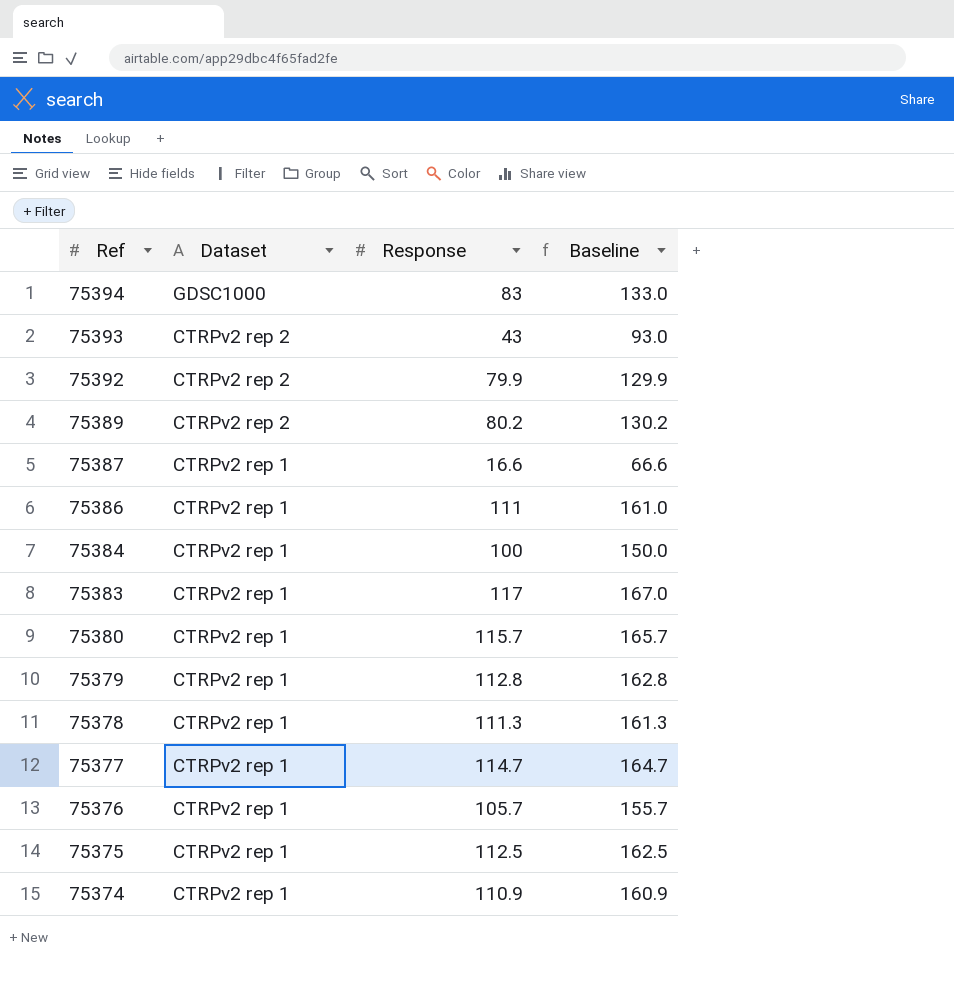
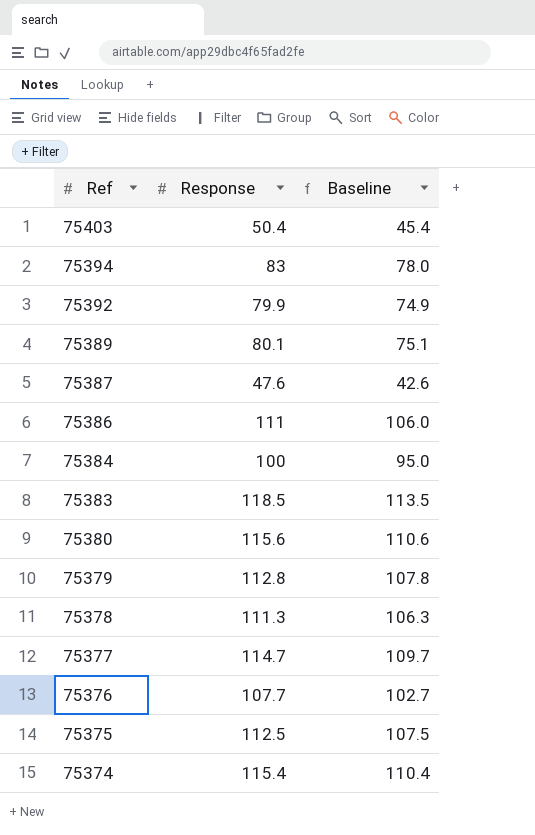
column Dataset | position: 2 -> none
column Baseline | formula: [Response] + 50 -> [Response] - 5
row 75393: CTRPv2 rep 2 | 43 | 93.0 -> none
row 75403: none -> 50.4 | 45.4
75389 | Response: 80.2 -> 80.1
75387 | Response: 16.6 -> 47.6
75383 | Response: 117 -> 118.5
75380 | Response: 115.7 -> 115.6
75376 | Response: 105.7 -> 107.7
75374 | Response: 110.9 -> 115.4

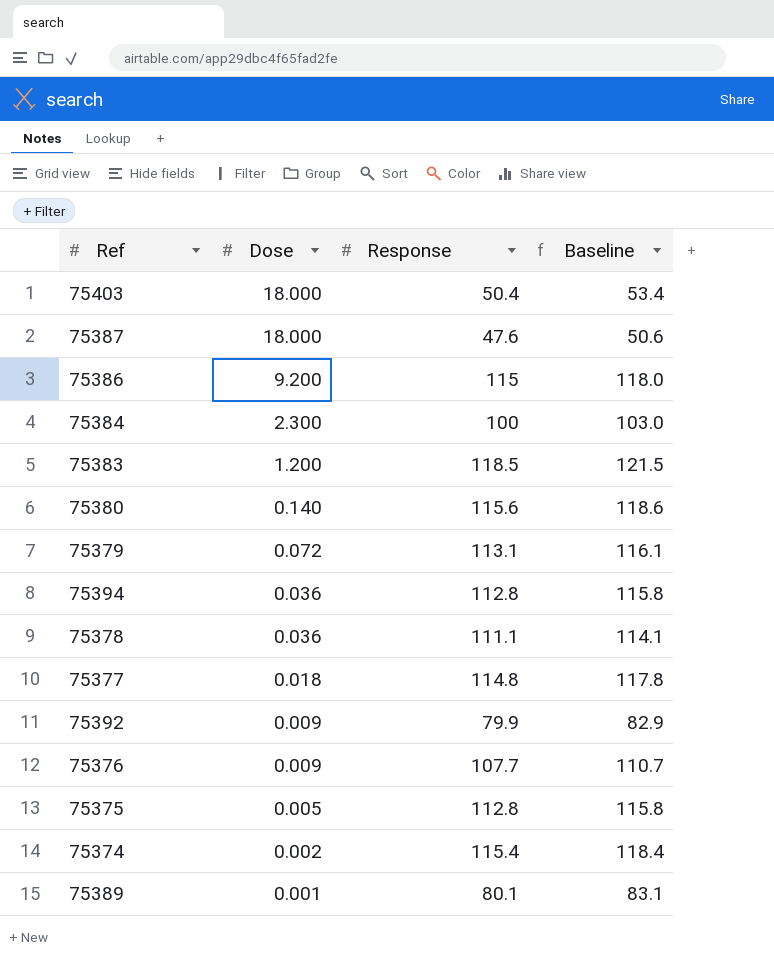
row order: Ref descending -> Dose descending
column Dose | position: none -> 2
column Baseline | formula: [Response] - 5 -> [Response] + 3
75386 | Response: 111 -> 115
75379 | Response: 112.8 -> 113.1
75394 | Response: 83 -> 112.8
75378 | Response: 111.3 -> 111.1
75377 | Response: 114.7 -> 114.8
75375 | Response: 112.5 -> 112.8

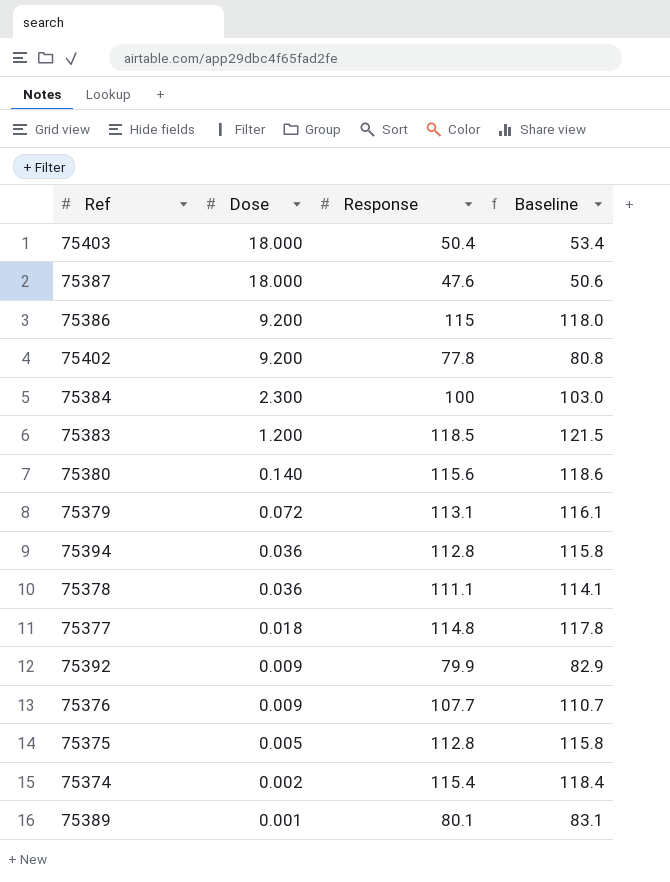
row 75402: none -> 9.200 | 77.8 | 80.8

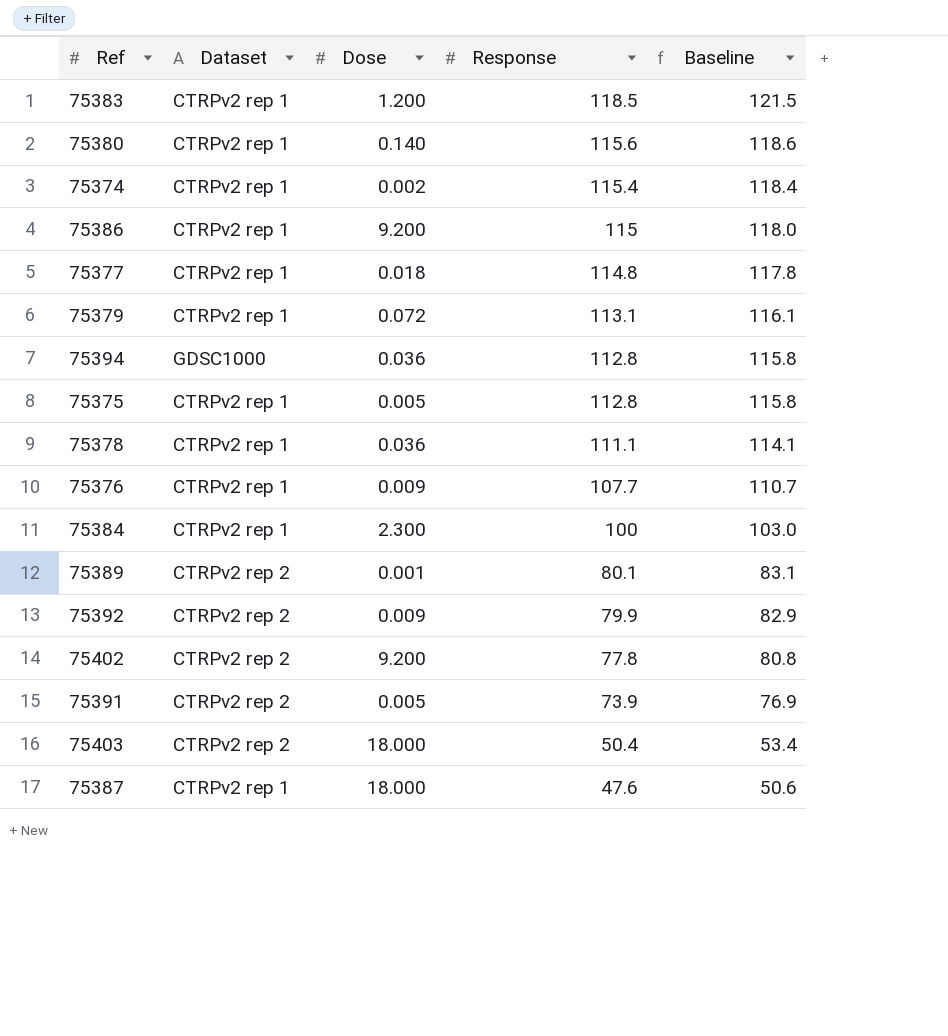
row order: Dose descending -> Response descending
column Dataset | position: none -> 2
row 75391: none -> CTRPv2 rep 2 | 0.005 | 73.9 | 76.9

